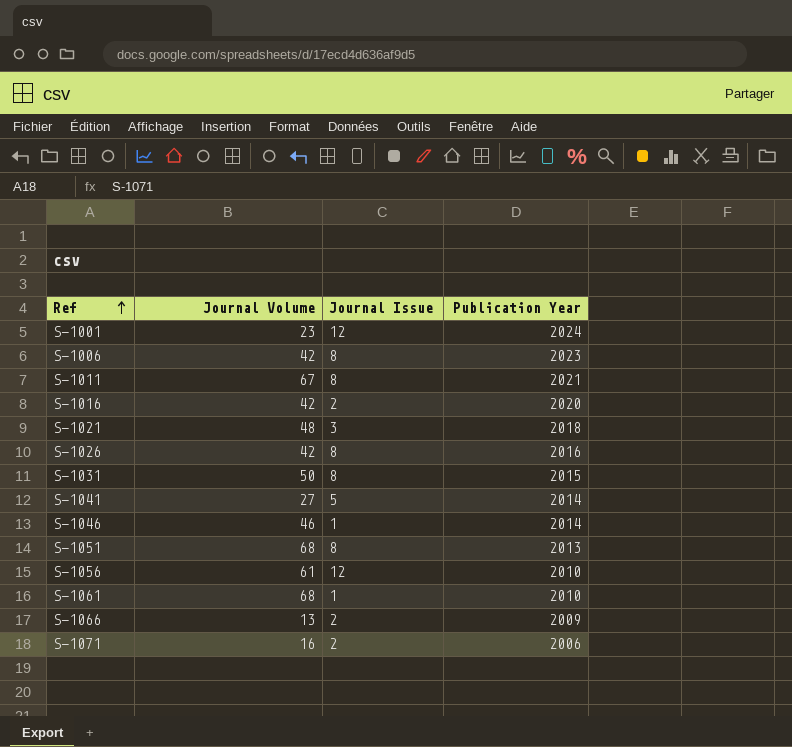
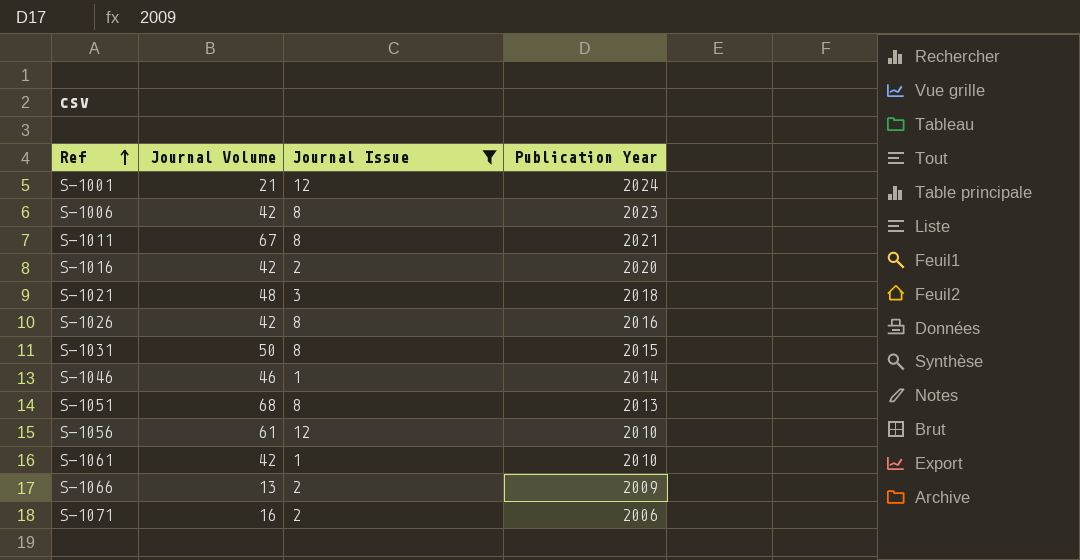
filter: none -> Journal Issue != 5
S-1001 | Journal Volume: 23 -> 21
S-1061 | Journal Volume: 68 -> 42

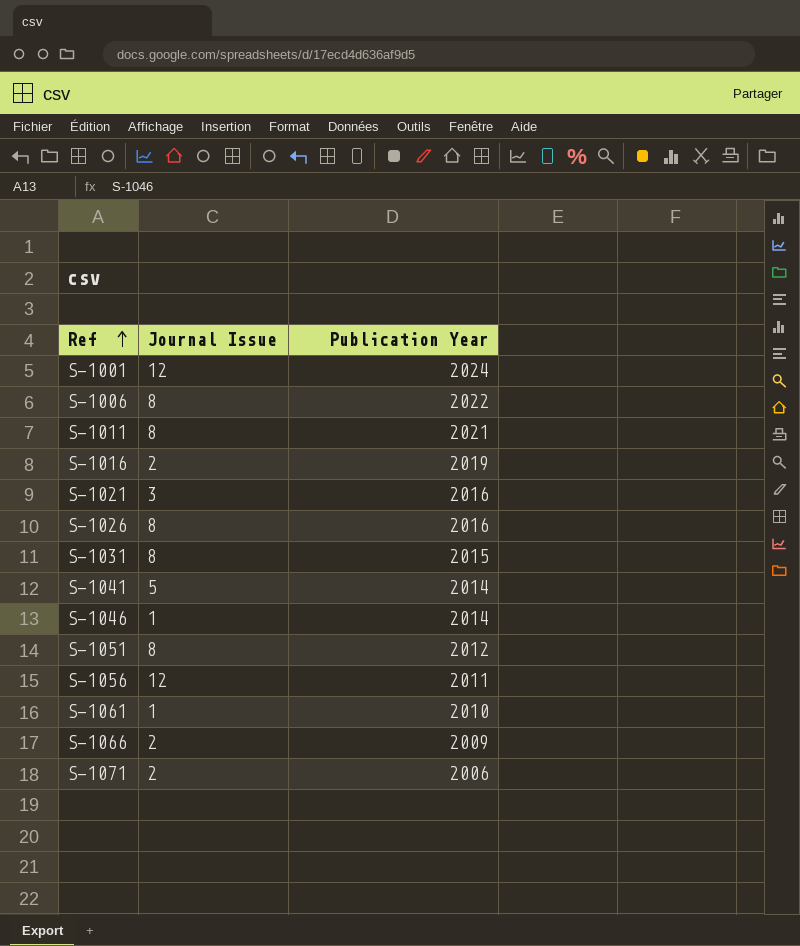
filter: Journal Issue != 5 -> none
column Journal Volume | position: 2 -> none
S-1006 | Publication Year: 2023 -> 2022
S-1016 | Publication Year: 2020 -> 2019
S-1021 | Publication Year: 2018 -> 2016
S-1051 | Publication Year: 2013 -> 2012
S-1056 | Publication Year: 2010 -> 2011

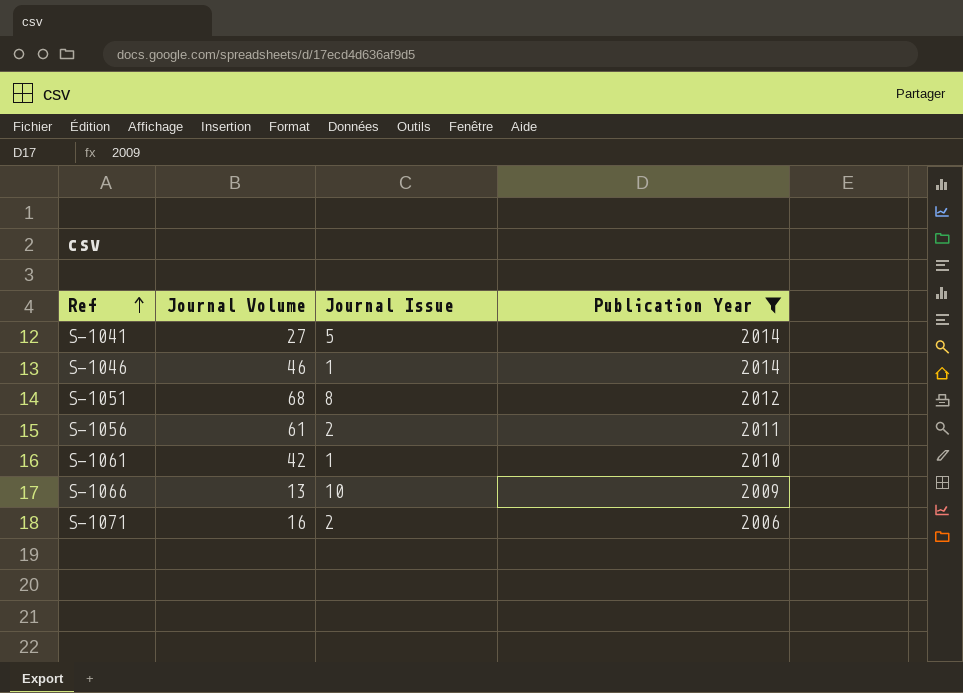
filter: none -> Publication Year <= 2014
column Journal Volume | position: none -> 2
S-1056 | Journal Issue: 12 -> 2
S-1066 | Journal Issue: 2 -> 10

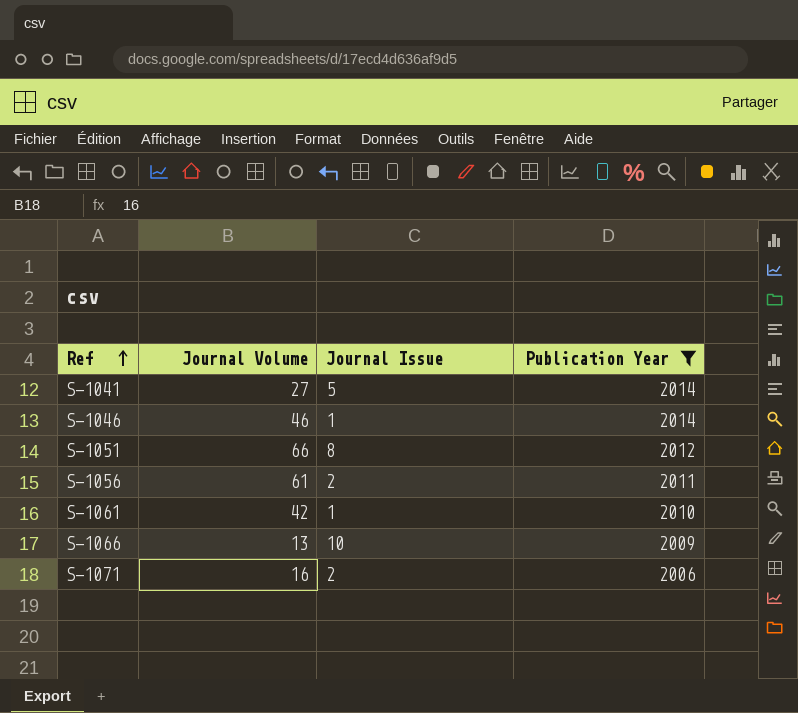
S-1051 | Journal Volume: 68 -> 66

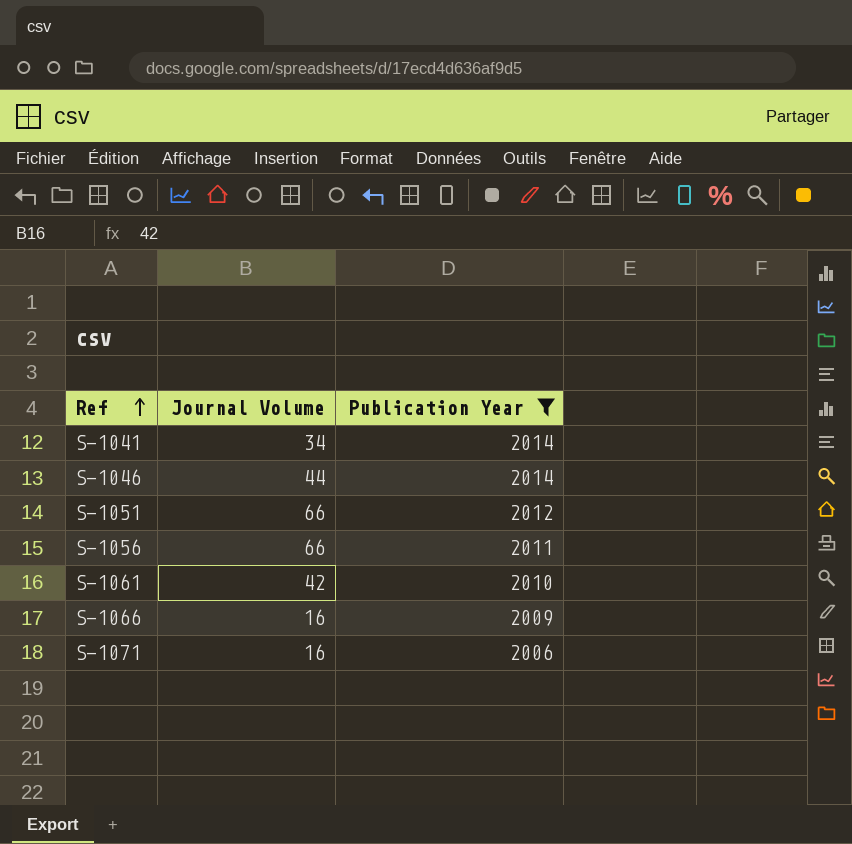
column Journal Issue | position: 3 -> none
S-1041 | Journal Volume: 27 -> 34
S-1046 | Journal Volume: 46 -> 44
S-1056 | Journal Volume: 61 -> 66
S-1066 | Journal Volume: 13 -> 16

